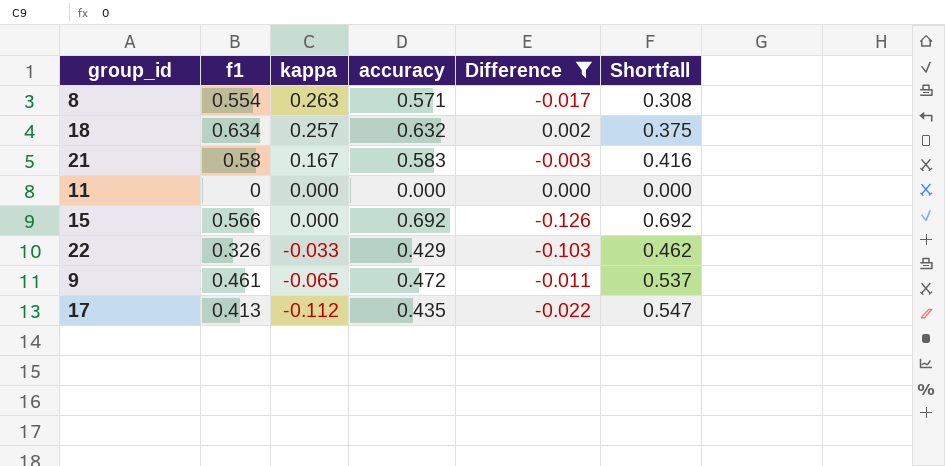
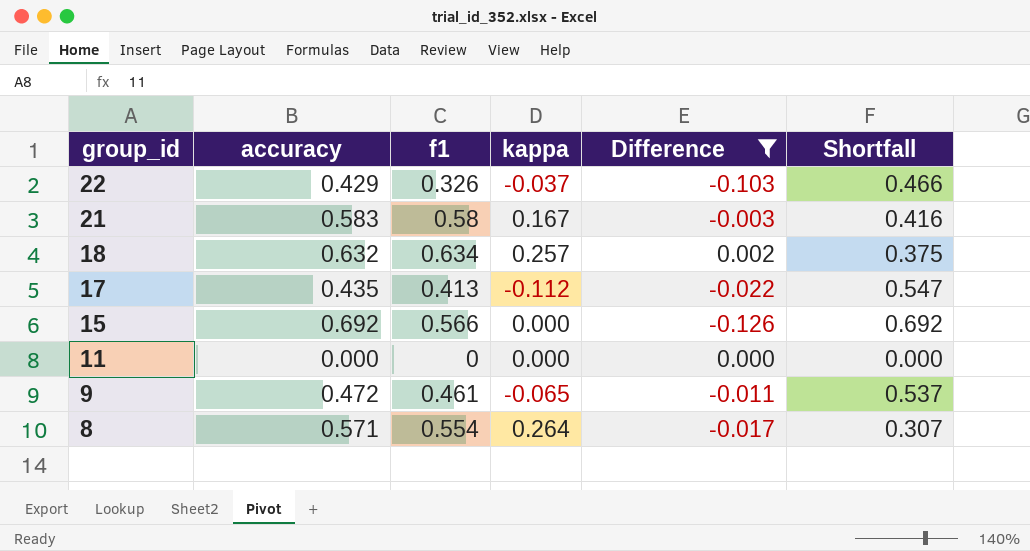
row order: kappa descending -> group_id descending
column accuracy | position: 4 -> 2
22 | kappa: -0.033 -> -0.037
22 | Shortfall: 0.462 -> 0.466
8 | kappa: 0.263 -> 0.264
8 | Shortfall: 0.308 -> 0.307

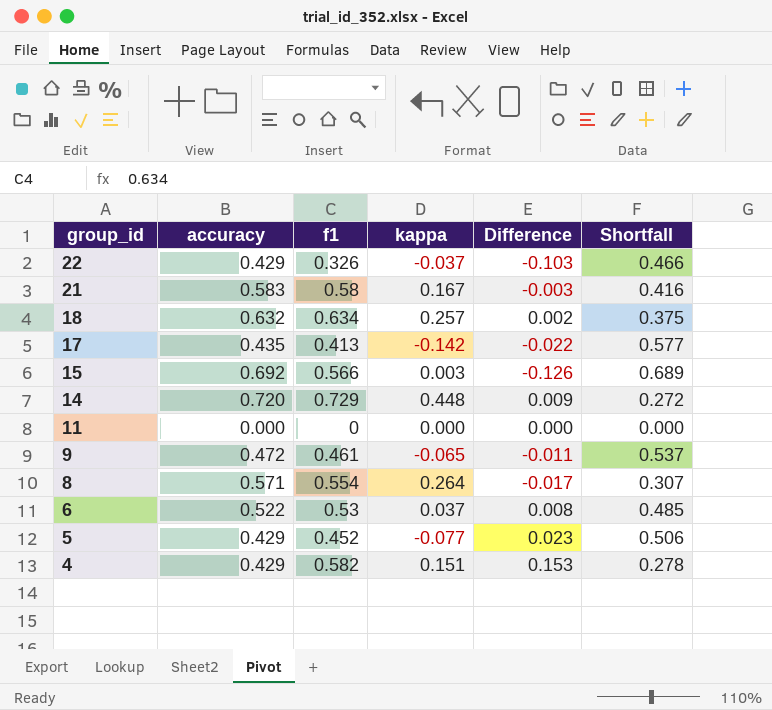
filter: Difference <= 0.002 -> none
17 | kappa: -0.112 -> -0.142
17 | Shortfall: 0.547 -> 0.577
15 | kappa: 0.000 -> 0.003
15 | Shortfall: 0.692 -> 0.689

